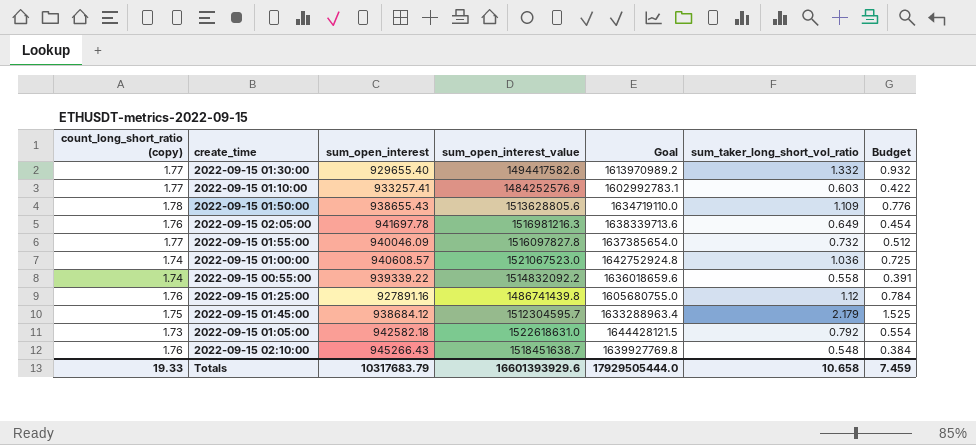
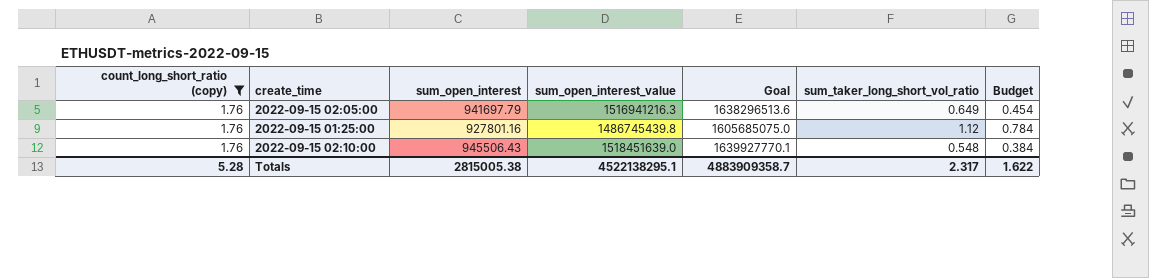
filter: none -> count_long_short_ratio (copy) = 1.76
2022-09-15 02:05:00 | sum_open_interest: 941697.78 -> 941697.79
2022-09-15 02:05:00 | sum_open_interest_value: 1516981216.3 -> 1516941216.3
2022-09-15 02:05:00 | Goal: 1638339713.6 -> 1638296513.6
2022-09-15 01:25:00 | sum_open_interest: 927891.16 -> 927801.16
2022-09-15 01:25:00 | sum_open_interest_value: 1486741439.8 -> 1486745439.8
2022-09-15 01:25:00 | Goal: 1605680755.0 -> 1605685075.0
2022-09-15 02:10:00 | sum_open_interest: 945266.43 -> 945506.43
2022-09-15 02:10:00 | sum_open_interest_value: 1518451638.7 -> 1518451639.0
2022-09-15 02:10:00 | Goal: 1639927769.8 -> 1639927770.1
Totals | count_long_short_ratio (copy): 19.33 -> 5.28
Totals | sum_open_interest: 10317683.79 -> 2815005.38
Totals | sum_open_interest_value: 16601393929.6 -> 4522138295.1
Totals | Goal: 17929505444.0 -> 4883909358.7
Totals | sum_taker_long_short_vol_ratio: 10.658 -> 2.317
Totals | Budget: 7.459 -> 1.622

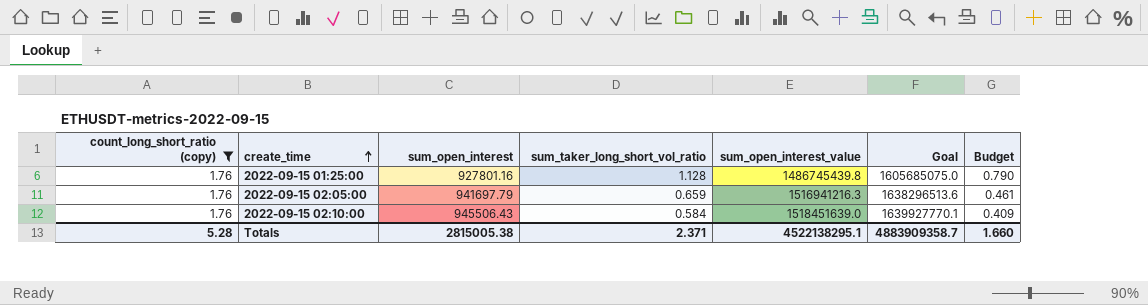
row order: none -> create_time ascending
column sum_taker_long_short_vol_ratio | position: 6 -> 4
2022-09-15 01:25:00 | sum_taker_long_short_vol_ratio: 1.12 -> 1.128
2022-09-15 01:25:00 | Budget: 0.784 -> 0.790
2022-09-15 02:05:00 | sum_taker_long_short_vol_ratio: 0.649 -> 0.659
2022-09-15 02:05:00 | Budget: 0.454 -> 0.461
2022-09-15 02:10:00 | sum_taker_long_short_vol_ratio: 0.548 -> 0.584
2022-09-15 02:10:00 | Budget: 0.384 -> 0.409
Totals | sum_taker_long_short_vol_ratio: 2.317 -> 2.371
Totals | Budget: 1.622 -> 1.660

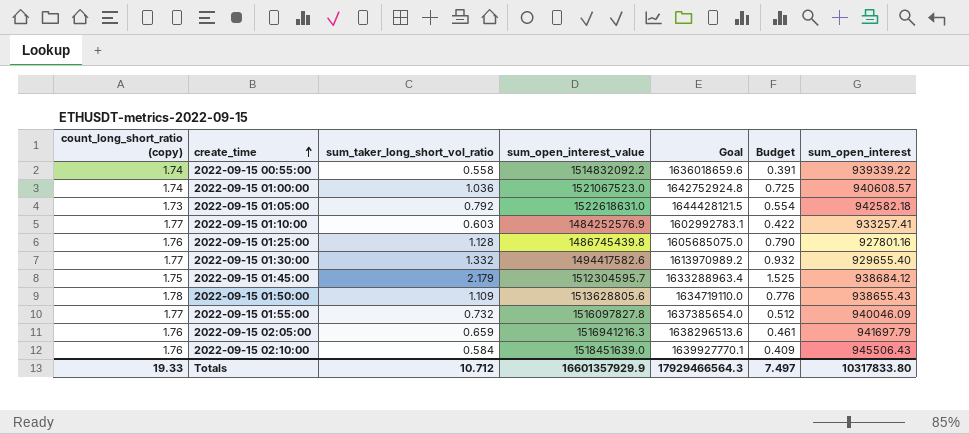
filter: count_long_short_ratio (copy) = 1.76 -> none
column sum_open_interest | position: 3 -> 7
Totals | count_long_short_ratio (copy): 5.28 -> 19.33
Totals | sum_taker_long_short_vol_ratio: 2.371 -> 10.712
Totals | sum_open_interest_value: 4522138295.1 -> 16601357929.9
Totals | Goal: 4883909358.7 -> 17929466564.3
Totals | Budget: 1.660 -> 7.497
Totals | sum_open_interest: 2815005.38 -> 10317833.80

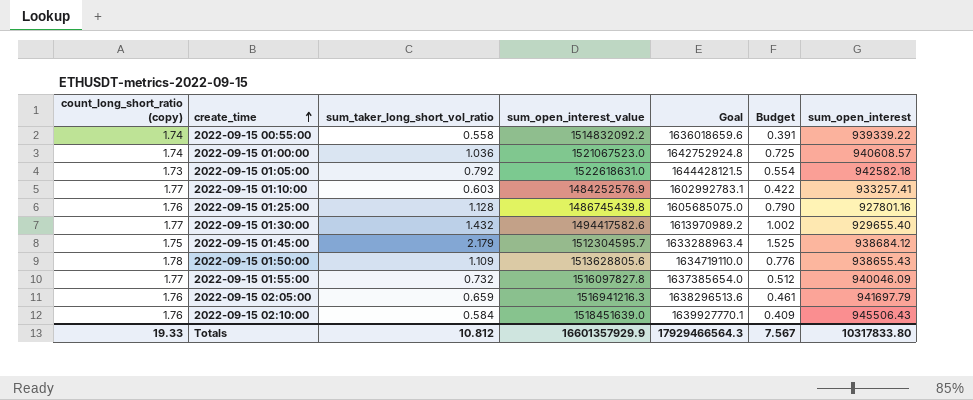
2022-09-15 01:30:00 | sum_taker_long_short_vol_ratio: 1.332 -> 1.432
2022-09-15 01:30:00 | Budget: 0.932 -> 1.002
Totals | sum_taker_long_short_vol_ratio: 10.712 -> 10.812
Totals | Budget: 7.497 -> 7.567

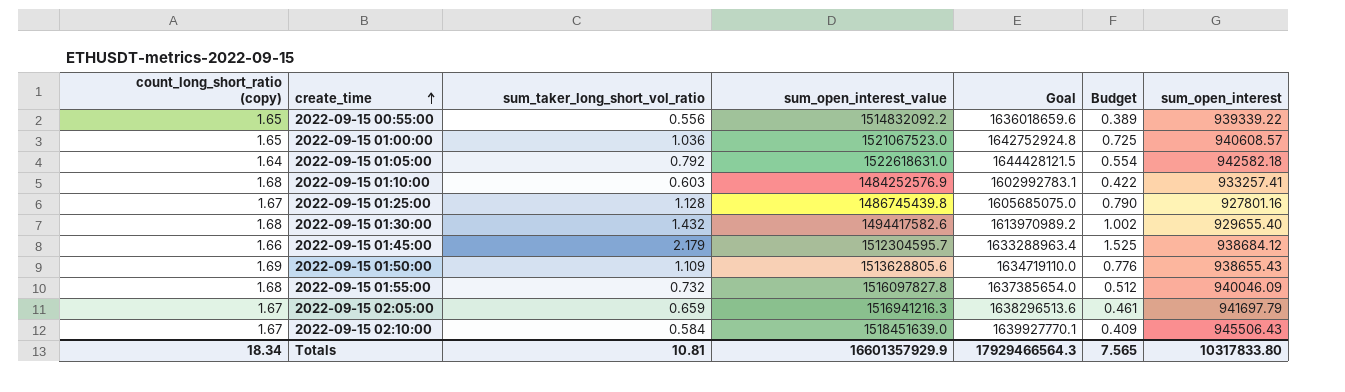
2022-09-15 00:55:00 | count_long_short_ratio (copy): 1.74 -> 1.65
2022-09-15 00:55:00 | sum_taker_long_short_vol_ratio: 0.558 -> 0.556
2022-09-15 00:55:00 | Budget: 0.391 -> 0.389
2022-09-15 01:00:00 | count_long_short_ratio (copy): 1.74 -> 1.65
2022-09-15 01:05:00 | count_long_short_ratio (copy): 1.73 -> 1.64
2022-09-15 01:10:00 | count_long_short_ratio (copy): 1.77 -> 1.68
2022-09-15 01:25:00 | count_long_short_ratio (copy): 1.76 -> 1.67
2022-09-15 01:30:00 | count_long_short_ratio (copy): 1.77 -> 1.68
2022-09-15 01:45:00 | count_long_short_ratio (copy): 1.75 -> 1.66
2022-09-15 01:50:00 | count_long_short_ratio (copy): 1.78 -> 1.69
2022-09-15 01:55:00 | count_long_short_ratio (copy): 1.77 -> 1.68
2022-09-15 02:05:00 | count_long_short_ratio (copy): 1.76 -> 1.67
2022-09-15 02:10:00 | count_long_short_ratio (copy): 1.76 -> 1.67
Totals | count_long_short_ratio (copy): 19.33 -> 18.34
Totals | sum_taker_long_short_vol_ratio: 10.812 -> 10.81
Totals | Budget: 7.567 -> 7.565

